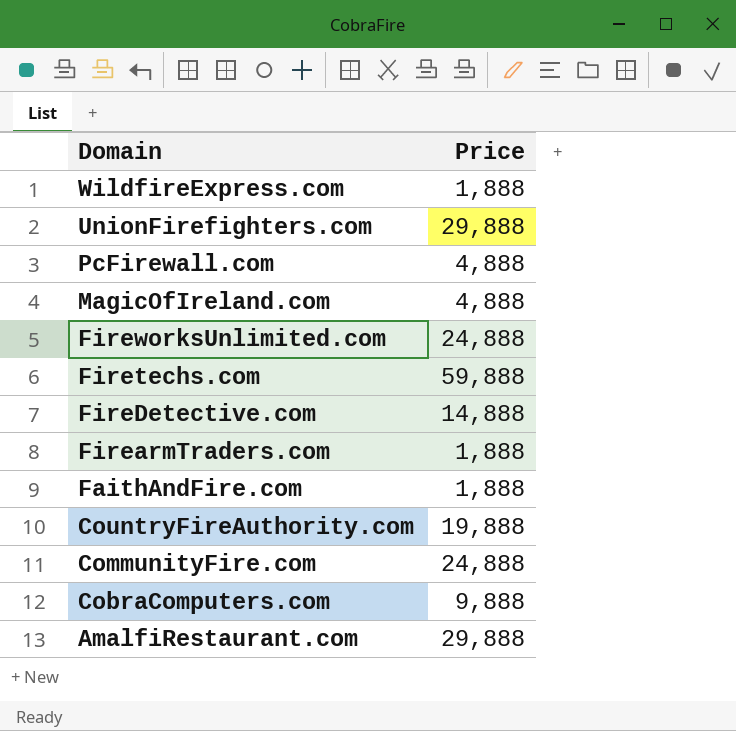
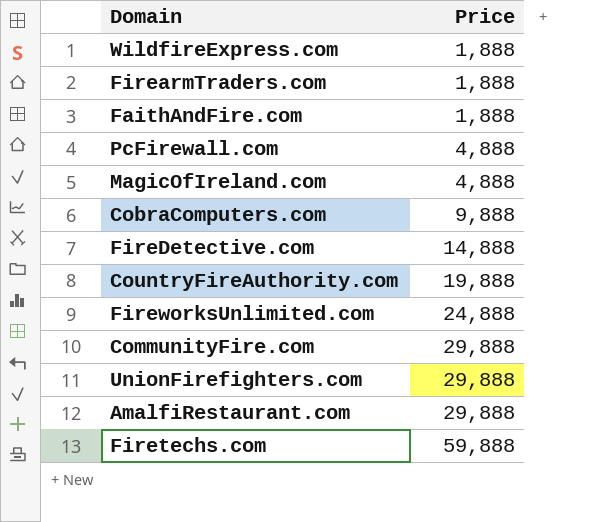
row order: Domain descending -> Price ascending
CommunityFire.com | Price: 24,888 -> 29,888

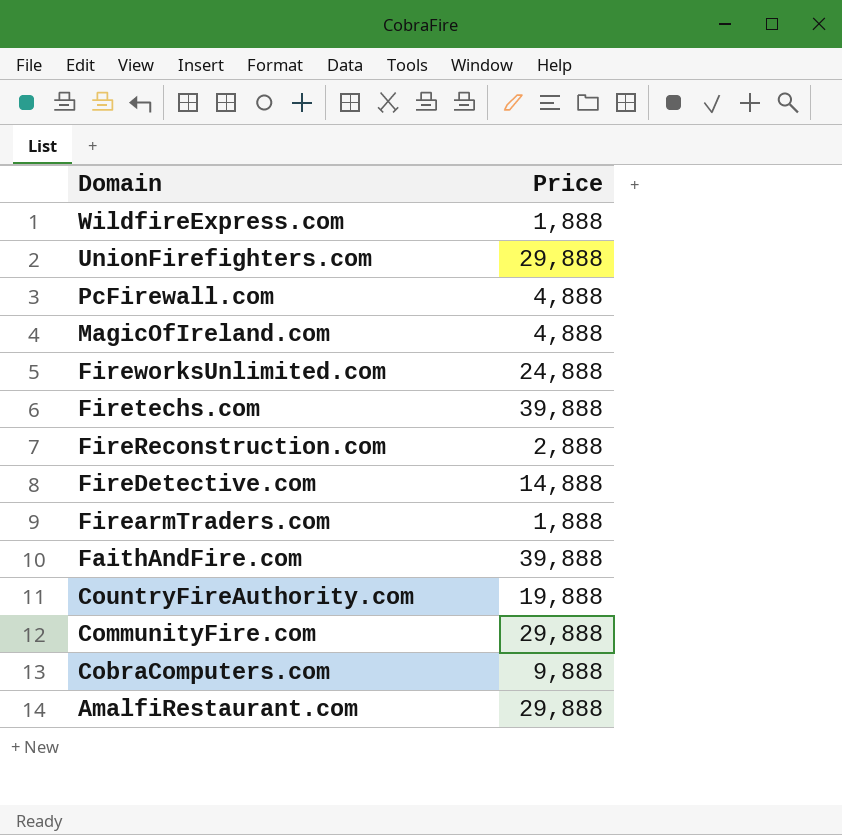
row order: Price ascending -> Domain descending
Firetechs.com | Price: 59,888 -> 39,888
row FireReconstruction.com: none -> 2,888
FaithAndFire.com | Price: 1,888 -> 39,888

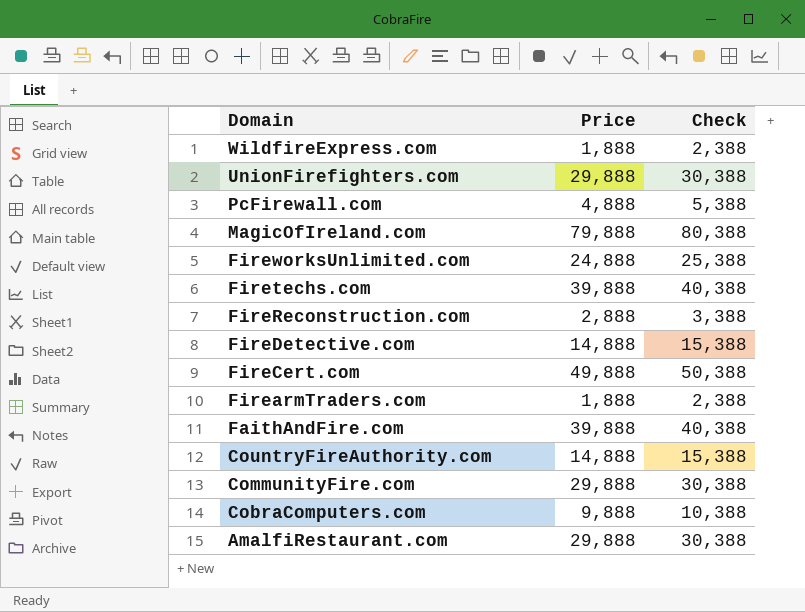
column Check | formula: none -> [Price] + 500
MagicOfIreland.com | Price: 4,888 -> 79,888
row FireCert.com: none -> 49,888 | 50,388
CountryFireAuthority.com | Price: 19,888 -> 14,888

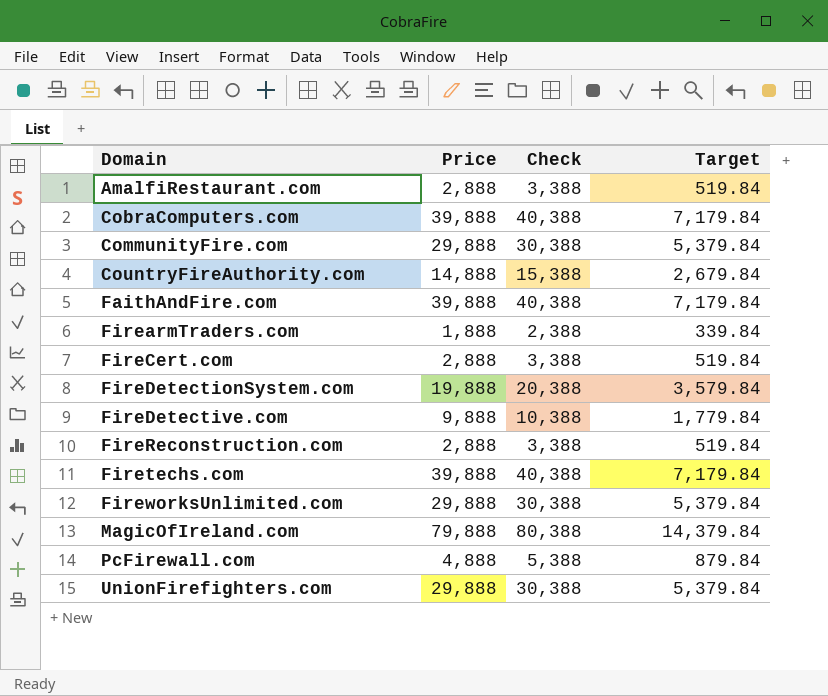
row order: Domain descending -> Domain ascending
column Target | formula: none -> [Price] * 0.18
row WildfireExpress.com: 1,888 | 2,388 -> none
AmalfiRestaurant.com | Price: 29,888 -> 2,888
AmalfiRestaurant.com | Check: 30,388 -> 3,388
CobraComputers.com | Price: 9,888 -> 39,888
CobraComputers.com | Check: 10,388 -> 40,388
FireCert.com | Price: 49,888 -> 2,888
FireCert.com | Check: 50,388 -> 3,388
row FireDetectionSystem.com: none -> 19,888 | 20,388 | 3,579.84
FireDetective.com | Price: 14,888 -> 9,888
FireDetective.com | Check: 15,388 -> 10,388
FireworksUnlimited.com | Price: 24,888 -> 29,888
FireworksUnlimited.com | Check: 25,388 -> 30,388

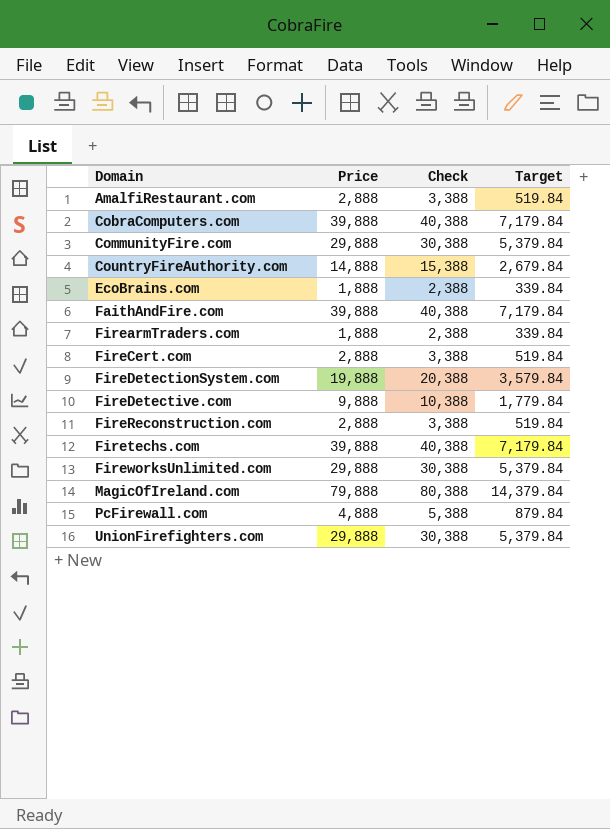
row EcoBrains.com: none -> 1,888 | 2,388 | 339.84

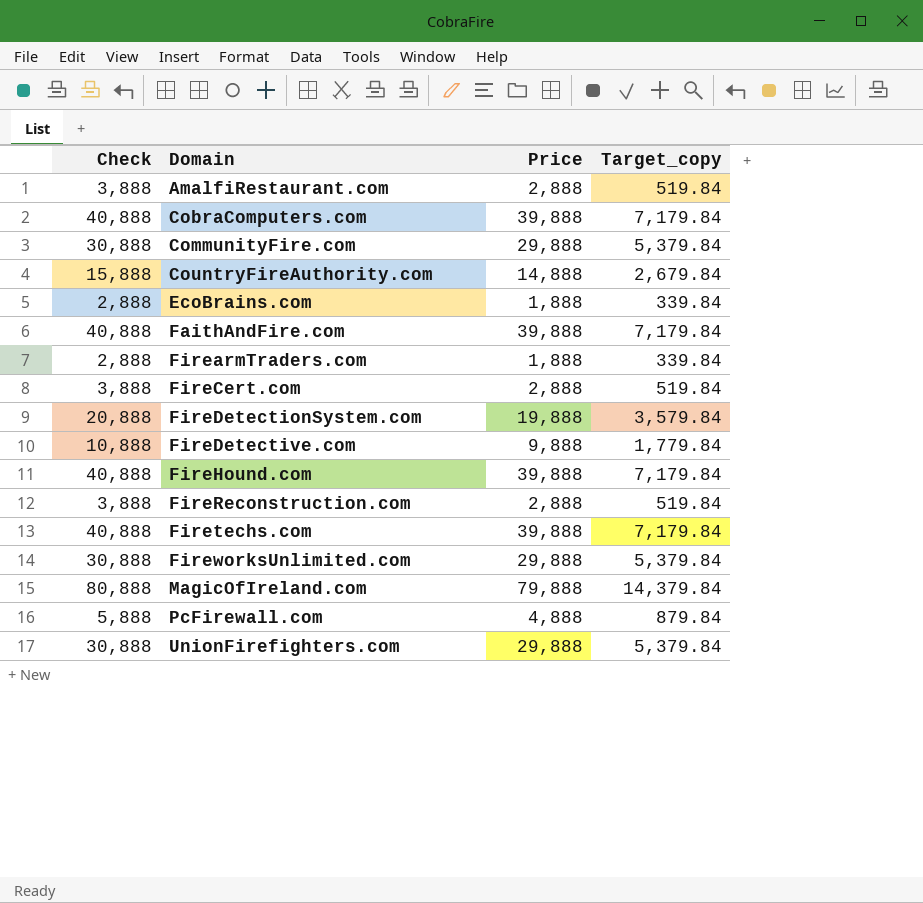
column Check | formula: [Price] + 500 -> [Price] + 1000
column Check | position: 3 -> 1
column name: Target -> Target_copy
row FireHound.com: none -> 40,888 | 39,888 | 7,179.84

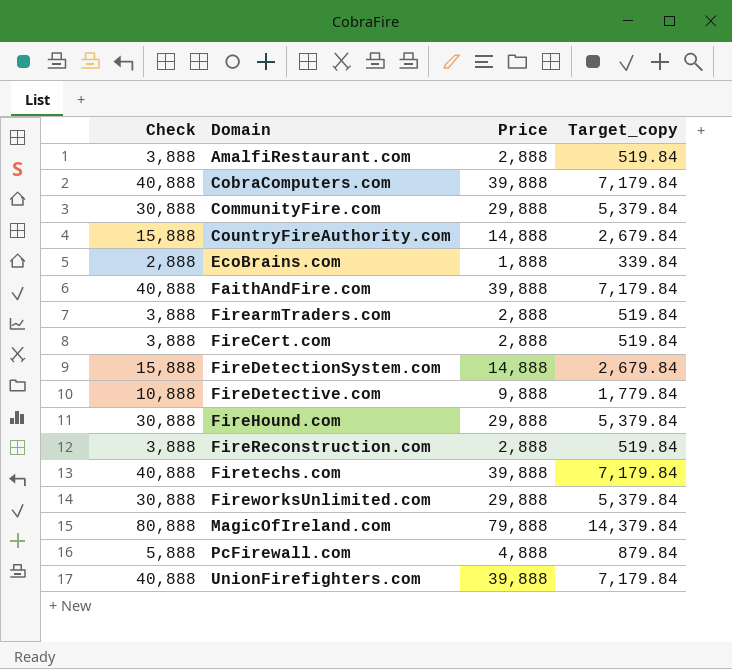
FirearmTraders.com | Check: 2,888 -> 3,888
FirearmTraders.com | Price: 1,888 -> 2,888
FirearmTraders.com | Target_copy: 339.84 -> 519.84
FireDetectionSystem.com | Check: 20,888 -> 15,888
FireDetectionSystem.com | Price: 19,888 -> 14,888
FireDetectionSystem.com | Target_copy: 3,579.84 -> 2,679.84
FireHound.com | Check: 40,888 -> 30,888
FireHound.com | Price: 39,888 -> 29,888
FireHound.com | Target_copy: 7,179.84 -> 5,379.84
UnionFirefighters.com | Check: 30,888 -> 40,888
UnionFirefighters.com | Price: 29,888 -> 39,888
UnionFirefighters.com | Target_copy: 5,379.84 -> 7,179.84

